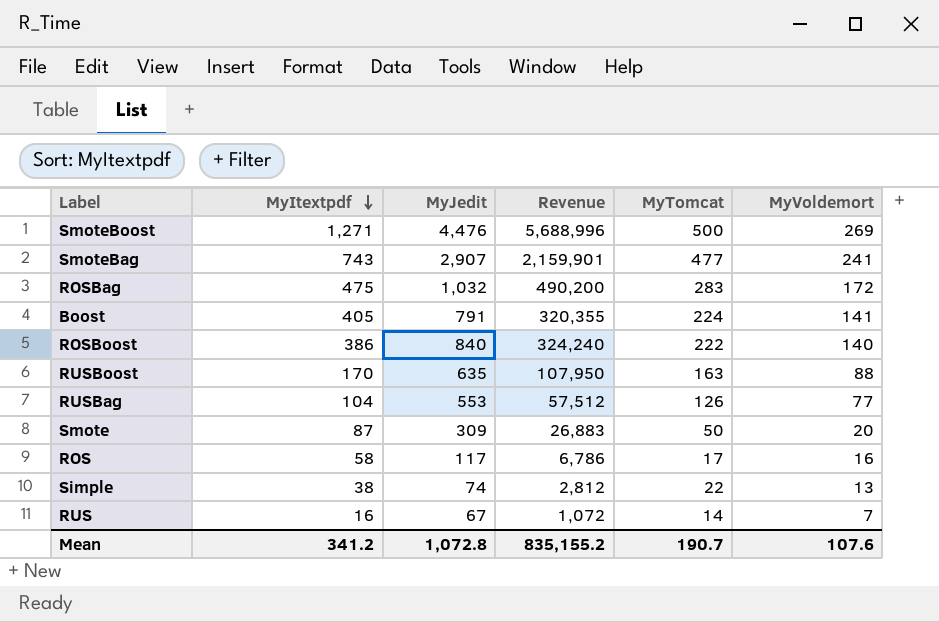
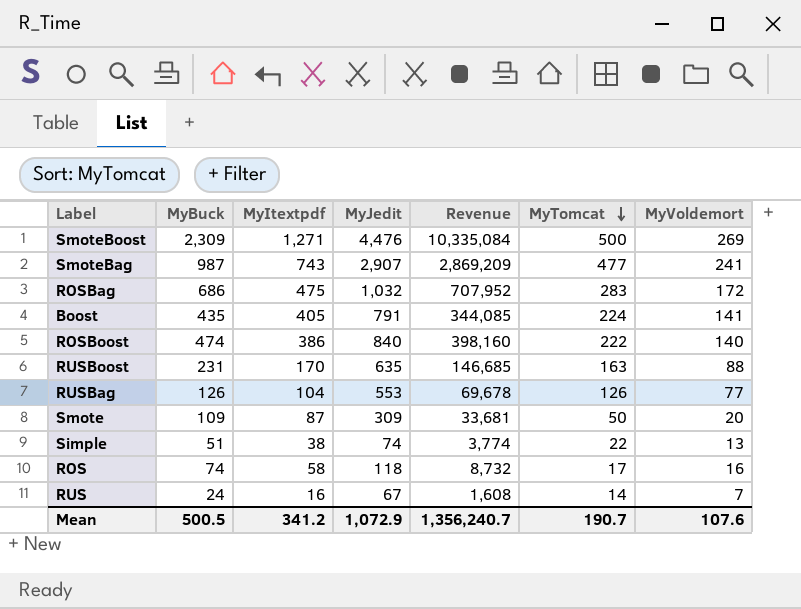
row order: MyItextpdf descending -> MyTomcat descending
column MyBuck | position: none -> 2
column Revenue | formula: [MyItextpdf] * [MyJedit] -> [MyBuck] * [MyJedit]
ROS | MyJedit: 117 -> 118
Mean | MyJedit: 1,072.8 -> 1,072.9
Mean | Revenue: 835,155.2 -> 1,356,240.7

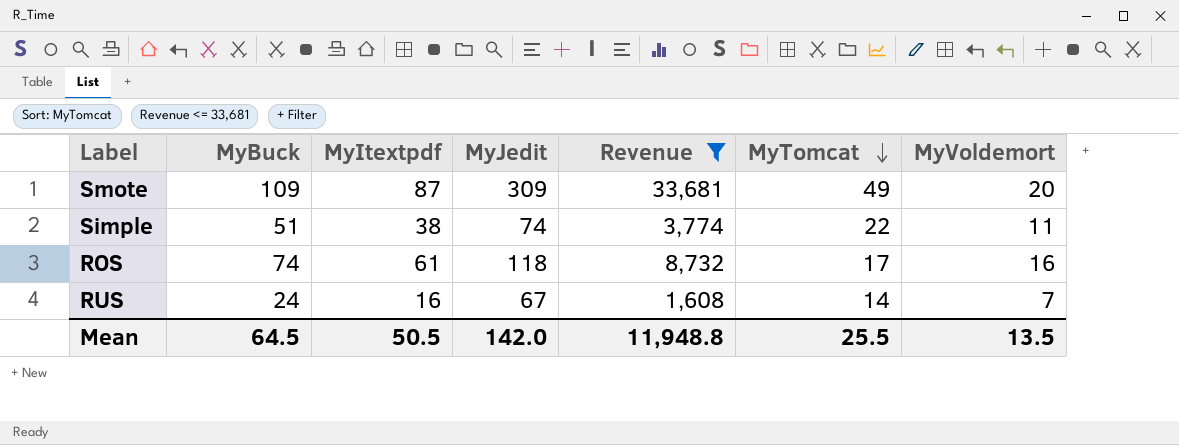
filter: none -> Revenue <= 33,681
Smote | MyTomcat: 50 -> 49
Simple | MyVoldemort: 13 -> 11
ROS | MyItextpdf: 58 -> 61
Mean | MyBuck: 500.5 -> 64.5
Mean | MyItextpdf: 341.2 -> 50.5
Mean | MyJedit: 1,072.9 -> 142.0
Mean | Revenue: 1,356,240.7 -> 11,948.8
Mean | MyTomcat: 190.7 -> 25.5
Mean | MyVoldemort: 107.6 -> 13.5

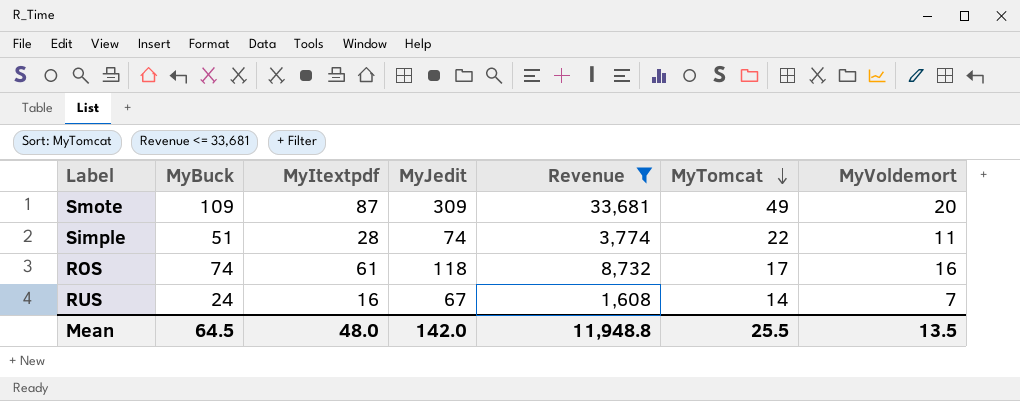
Simple | MyItextpdf: 38 -> 28
Mean | MyItextpdf: 50.5 -> 48.0

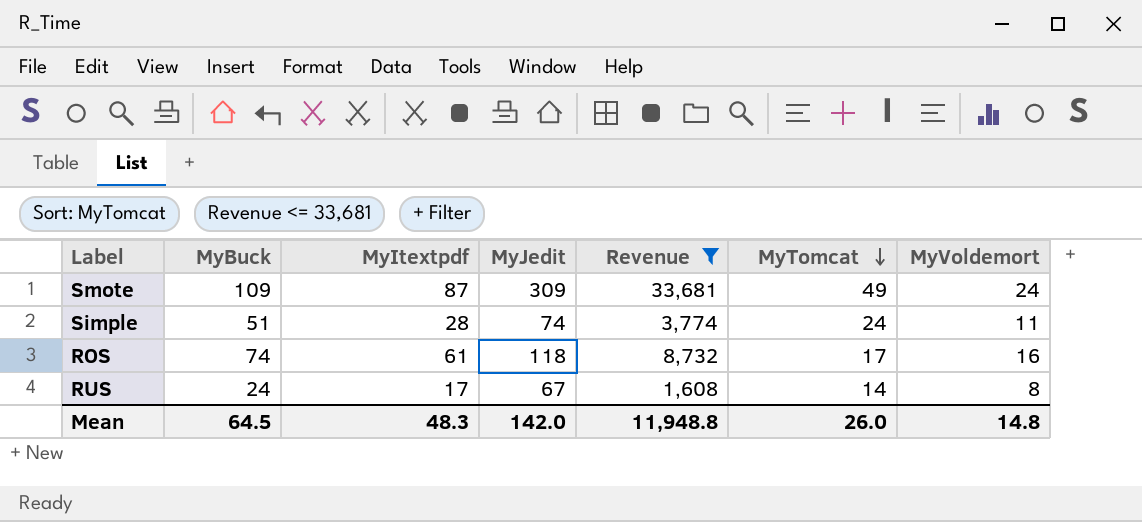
Smote | MyVoldemort: 20 -> 24
Simple | MyTomcat: 22 -> 24
RUS | MyItextpdf: 16 -> 17
RUS | MyVoldemort: 7 -> 8
Mean | MyItextpdf: 48.0 -> 48.3
Mean | MyTomcat: 25.5 -> 26.0
Mean | MyVoldemort: 13.5 -> 14.8

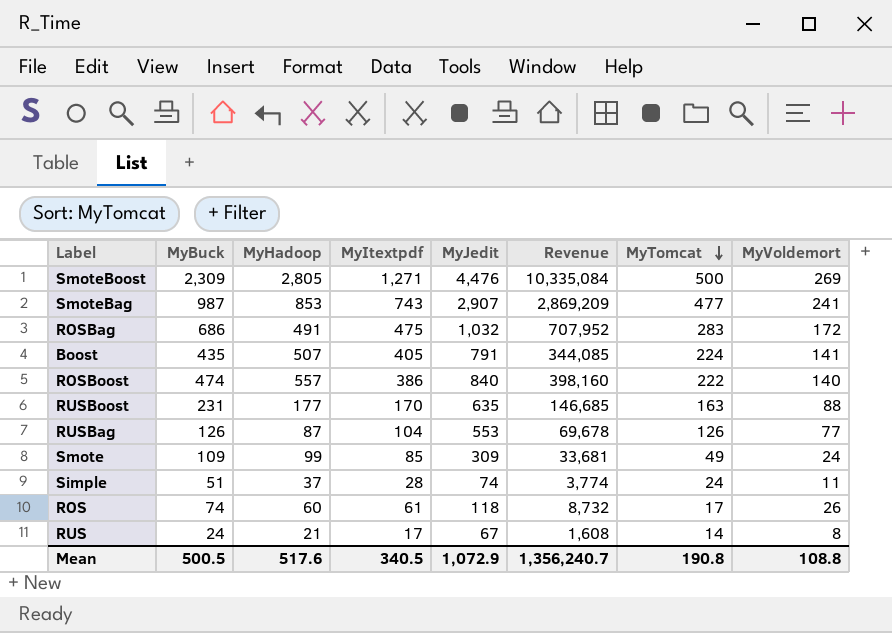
filter: Revenue <= 33,681 -> none
column MyHadoop | position: none -> 3
Smote | MyItextpdf: 87 -> 85
ROS | MyVoldemort: 16 -> 26
Mean | MyBuck: 64.5 -> 500.5
Mean | MyItextpdf: 48.3 -> 340.5
Mean | MyJedit: 142.0 -> 1,072.9
Mean | Revenue: 11,948.8 -> 1,356,240.7
Mean | MyTomcat: 26.0 -> 190.8
Mean | MyVoldemort: 14.8 -> 108.8

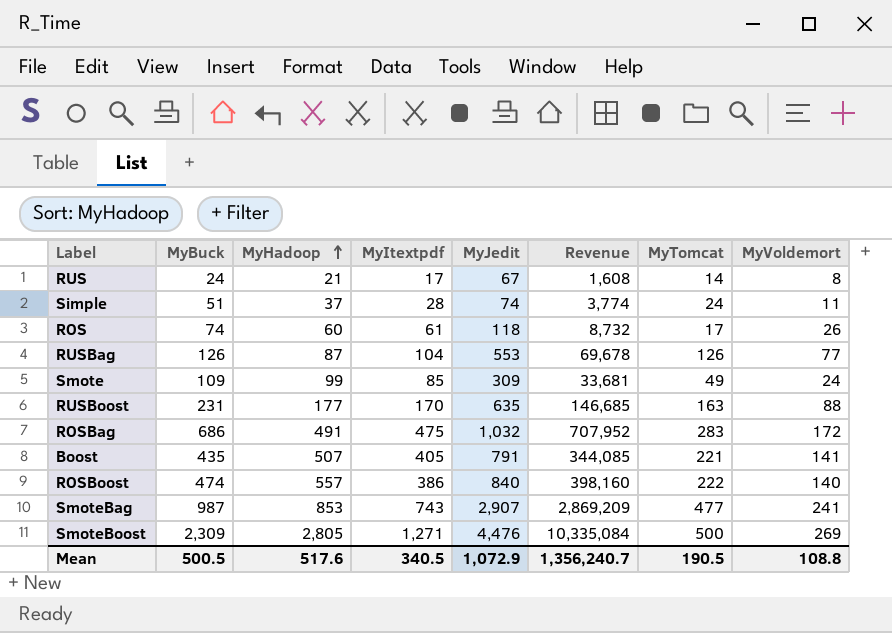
row order: MyTomcat descending -> MyHadoop ascending
Boost | MyTomcat: 224 -> 221
Mean | MyTomcat: 190.8 -> 190.5

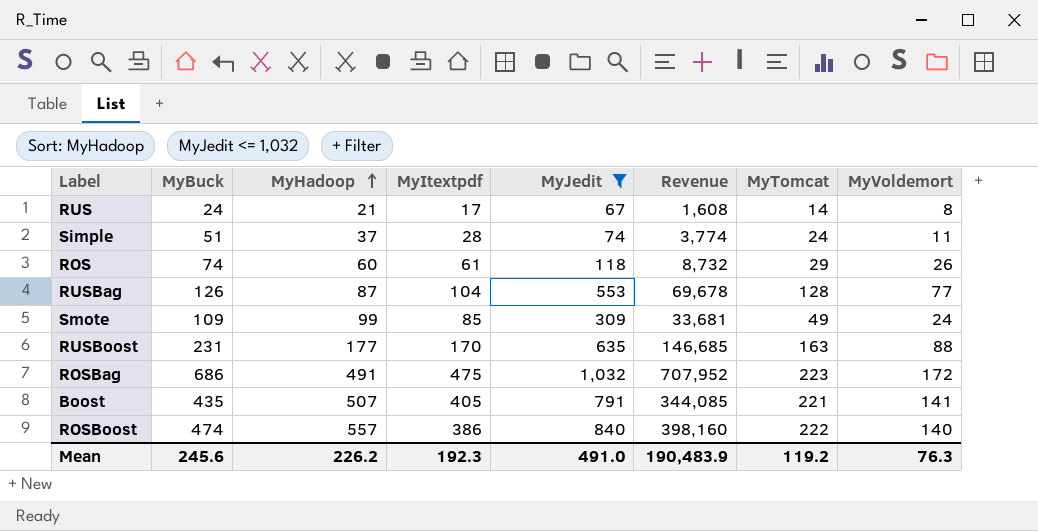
filter: none -> MyJedit <= 1,032
ROS | MyTomcat: 17 -> 29
RUSBag | MyTomcat: 126 -> 128
ROSBag | MyTomcat: 283 -> 223
Mean | MyBuck: 500.5 -> 245.6
Mean | MyHadoop: 517.6 -> 226.2
Mean | MyItextpdf: 340.5 -> 192.3
Mean | MyJedit: 1,072.9 -> 491.0
Mean | Revenue: 1,356,240.7 -> 190,483.9
Mean | MyTomcat: 190.5 -> 119.2
Mean | MyVoldemort: 108.8 -> 76.3

